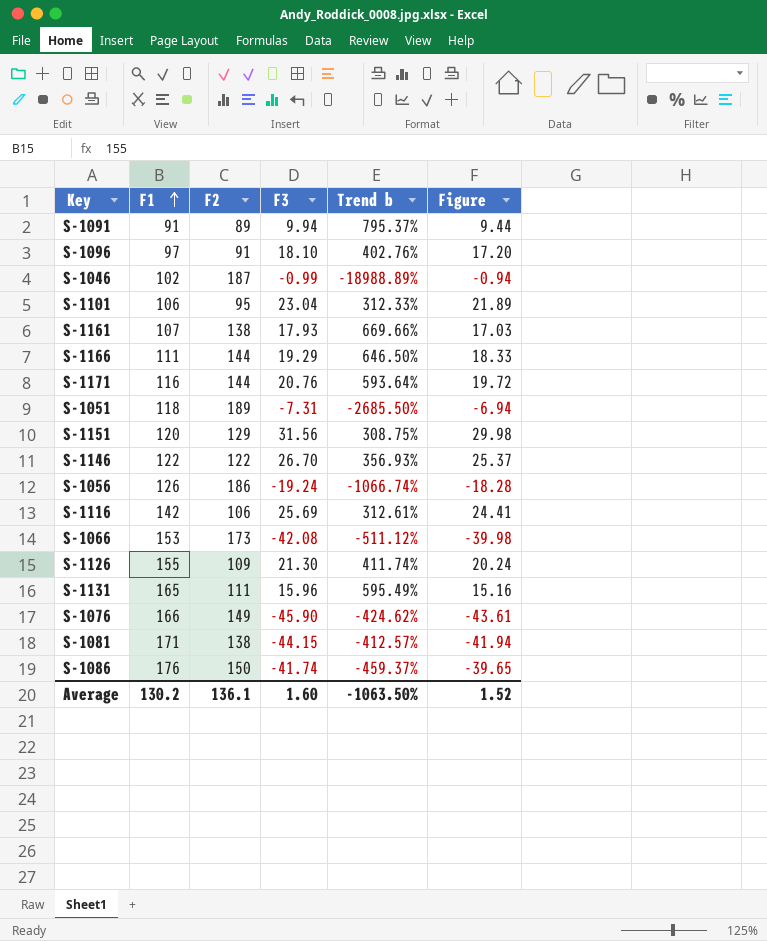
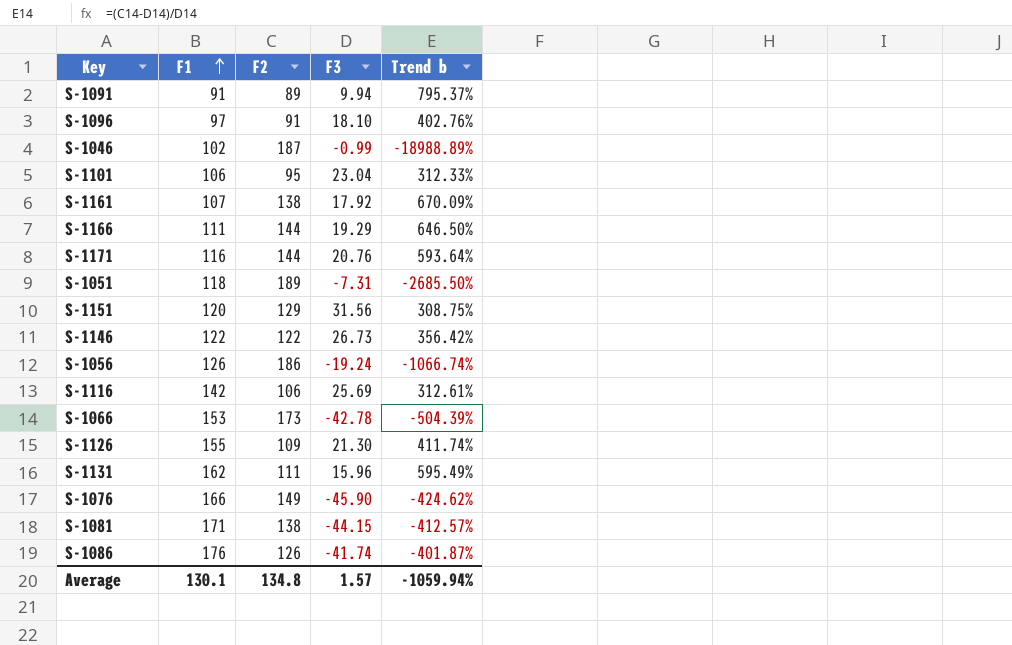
column Figure | formula: [F3] * 0.95 -> none
S-1161 | F3: 17.93 -> 17.92
S-1161 | Trend b: 669.66% -> 670.09%
S-1146 | F3: 26.70 -> 26.73
S-1146 | Trend b: 356.93% -> 356.42%
S-1066 | F3: -42.08 -> -42.78
S-1066 | Trend b: -511.12% -> -504.39%
S-1131 | F1: 165 -> 162
S-1086 | F2: 150 -> 126
S-1086 | Trend b: -459.37% -> -401.87%
Average | F1: 130.2 -> 130.1
Average | F2: 136.1 -> 134.8
Average | F3: 1.60 -> 1.57
Average | Trend b: -1063.50% -> -1059.94%

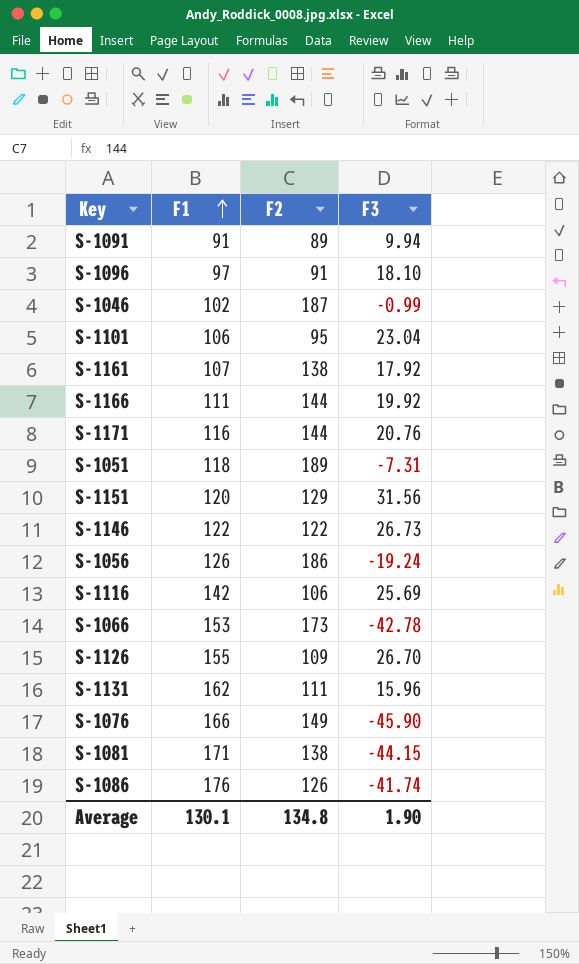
column Trend b | formula: ([F2] - [F3]) / [F3] -> none
S-1166 | F3: 19.29 -> 19.92
S-1126 | F3: 21.30 -> 26.70
Average | F3: 1.57 -> 1.90

